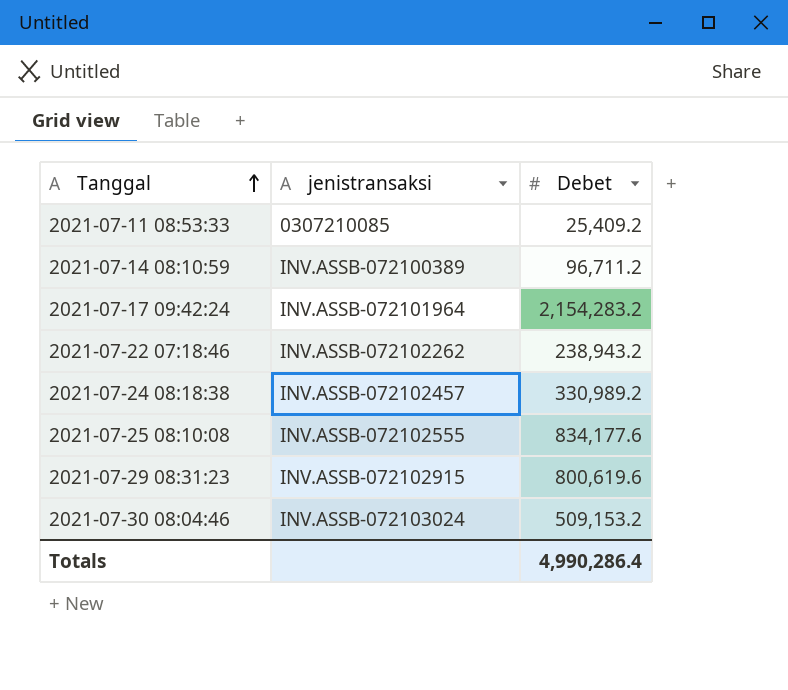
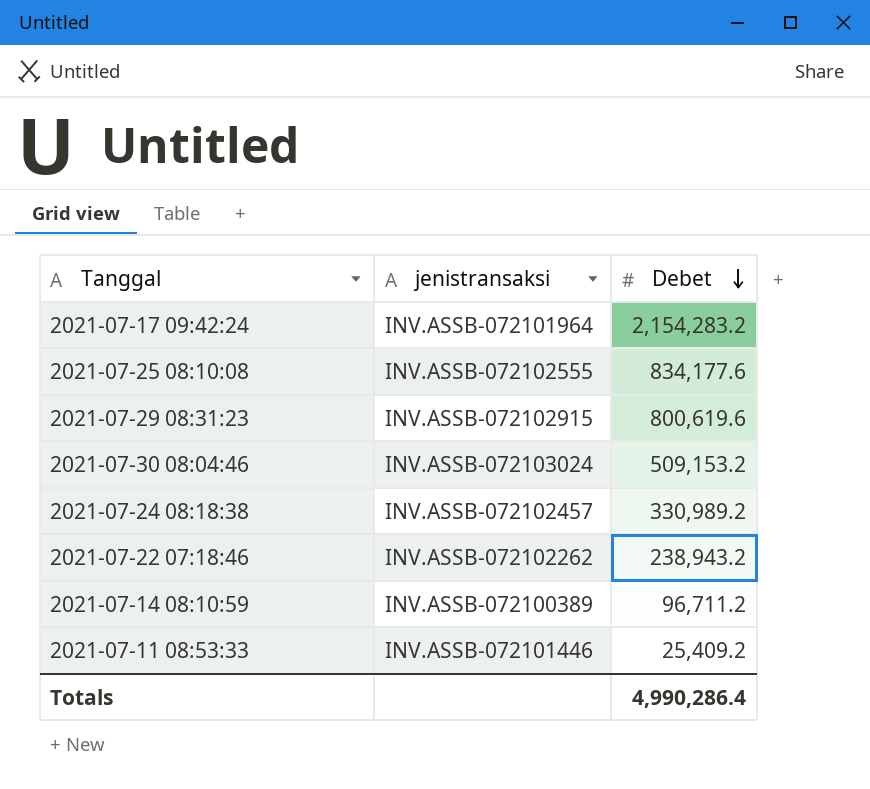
row order: Tanggal ascending -> Debet descending
2021-07-11 08:53:33 | jenistransaksi: 0307210085 -> INV.ASSB-072101446

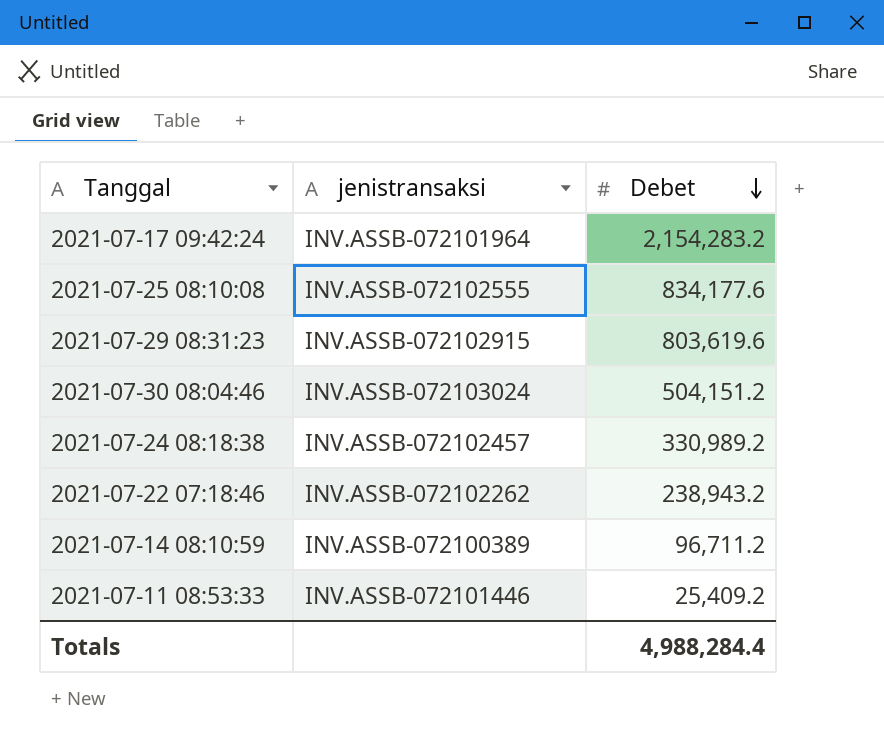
2021-07-29 08:31:23 | Debet: 800,619.6 -> 803,619.6
2021-07-30 08:04:46 | Debet: 509,153.2 -> 504,151.2
Totals | Debet: 4,990,286.4 -> 4,988,284.4

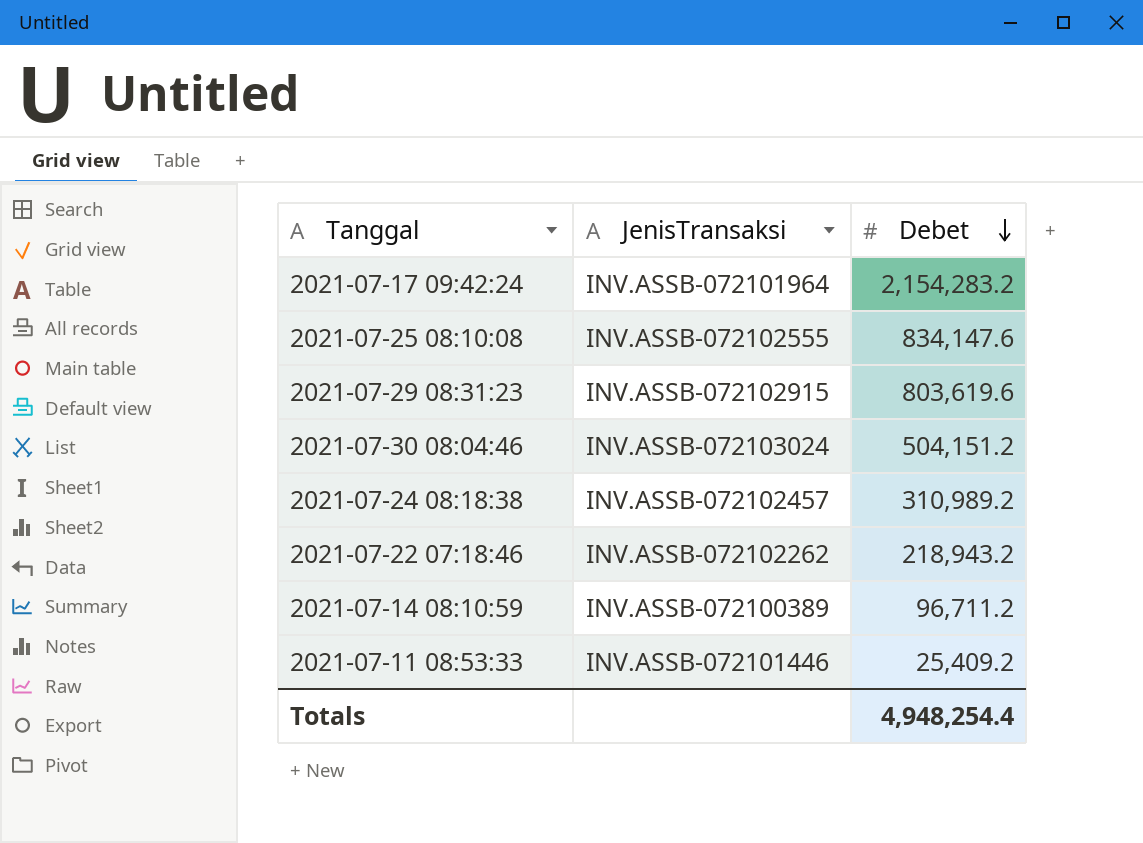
column name: jenistransaksi -> JenisTransaksi
2021-07-25 08:10:08 | Debet: 834,177.6 -> 834,147.6
2021-07-24 08:18:38 | Debet: 330,989.2 -> 310,989.2
2021-07-22 07:18:46 | Debet: 238,943.2 -> 218,943.2
Totals | Debet: 4,988,284.4 -> 4,948,254.4

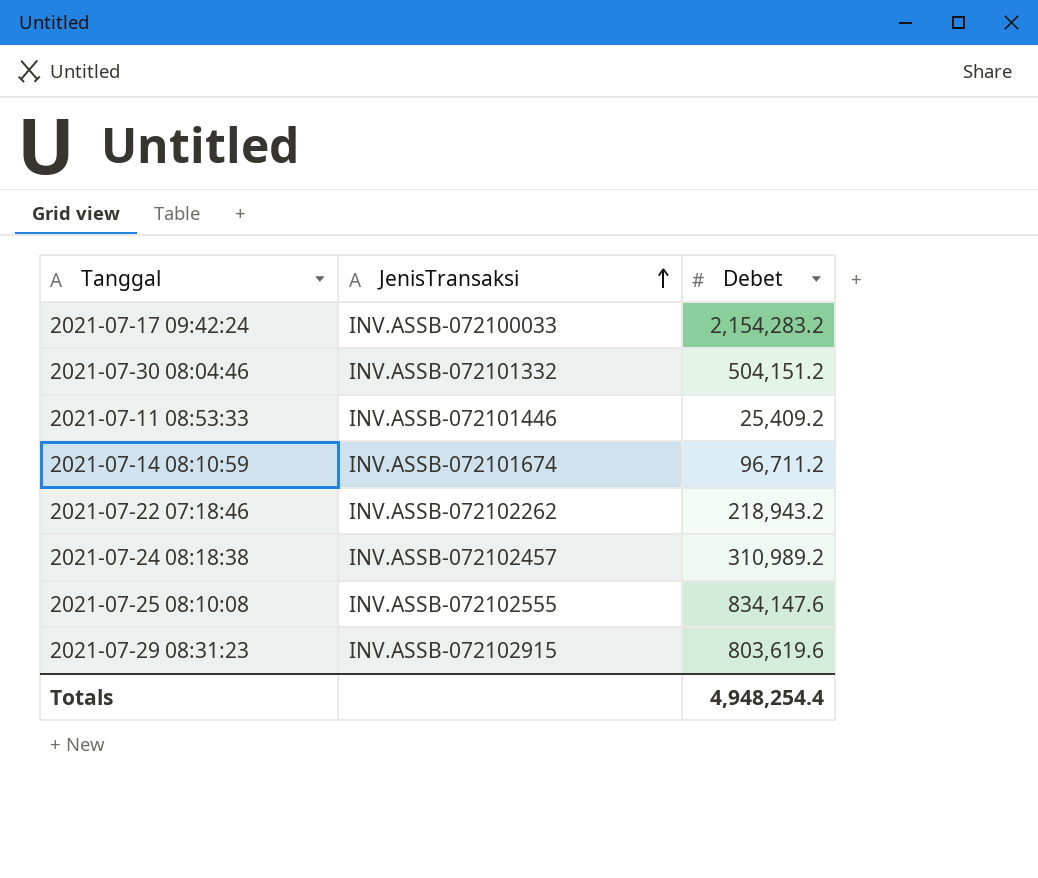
row order: Debet descending -> JenisTransaksi ascending
2021-07-17 09:42:24 | JenisTransaksi: INV.ASSB-072101964 -> INV.ASSB-072100033
2021-07-30 08:04:46 | JenisTransaksi: INV.ASSB-072103024 -> INV.ASSB-072101332
2021-07-14 08:10:59 | JenisTransaksi: INV.ASSB-072100389 -> INV.ASSB-072101674

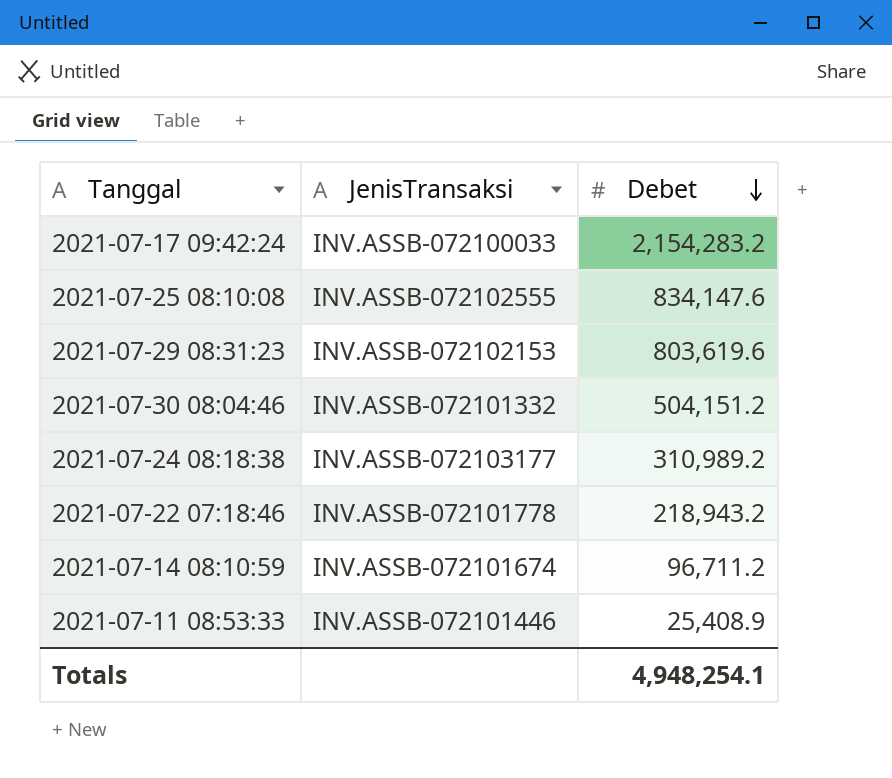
row order: JenisTransaksi ascending -> Debet descending
2021-07-29 08:31:23 | JenisTransaksi: INV.ASSB-072102915 -> INV.ASSB-072102153
2021-07-24 08:18:38 | JenisTransaksi: INV.ASSB-072102457 -> INV.ASSB-072103177
2021-07-22 07:18:46 | JenisTransaksi: INV.ASSB-072102262 -> INV.ASSB-072101778
2021-07-11 08:53:33 | Debet: 25,409.2 -> 25,408.9
Totals | Debet: 4,948,254.4 -> 4,948,254.1

